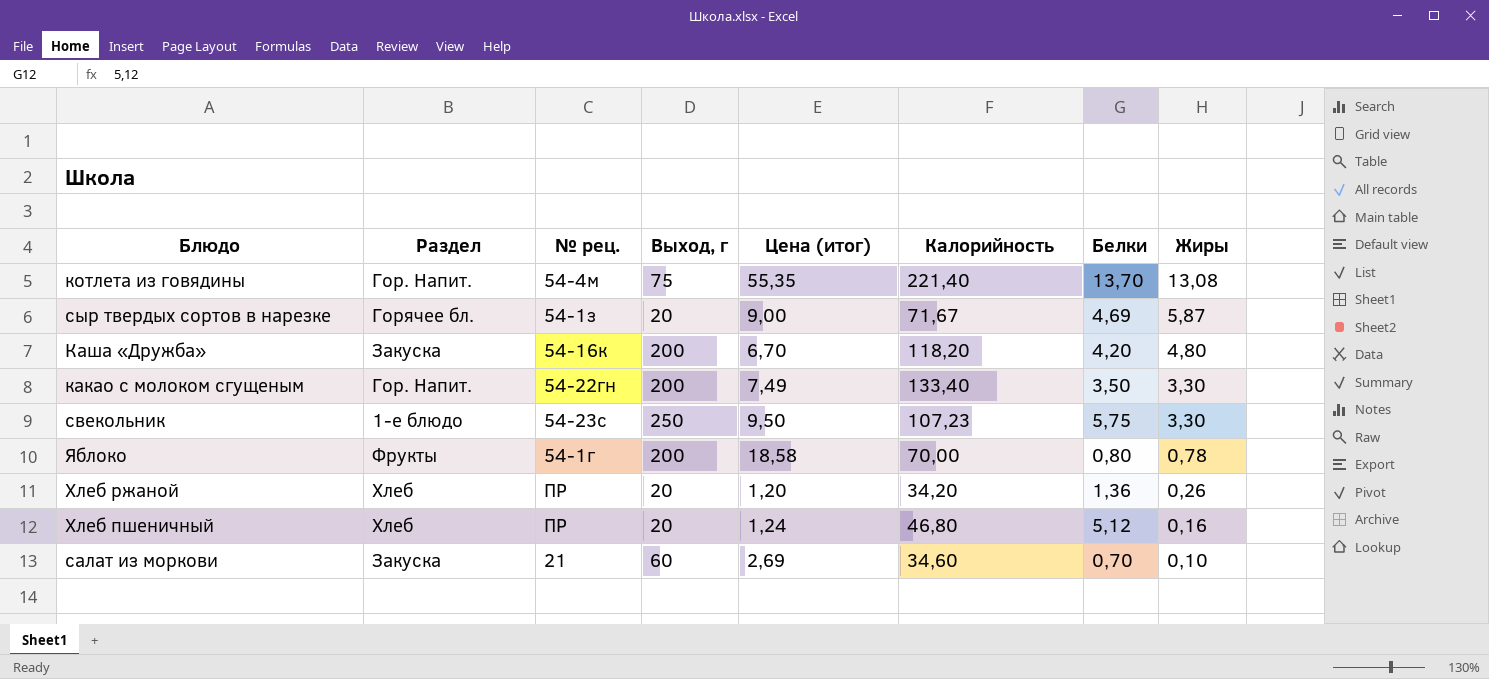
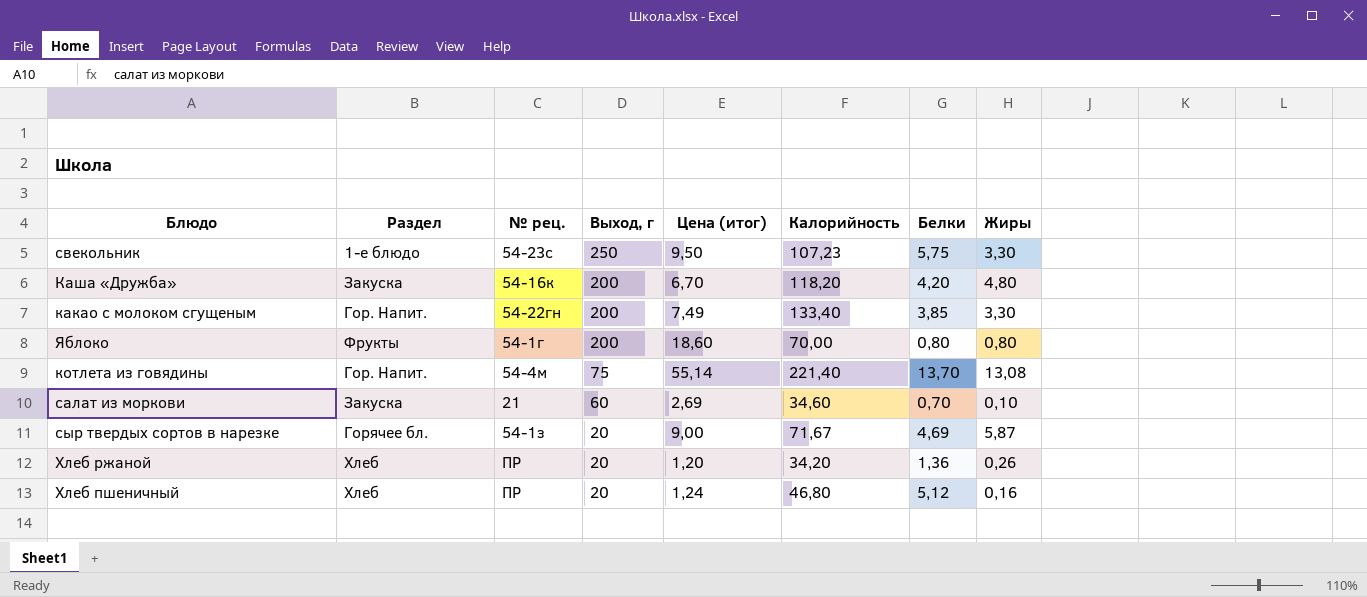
row order: Жиры descending -> Выход, г descending
какао с молоком сгущеным | Белки: 3,50 -> 3,85
Яблоко | Цена (итог): 18,58 -> 18,60
Яблоко | Жиры: 0,78 -> 0,80
котлета из говядины | Цена (итог): 55,35 -> 55,14

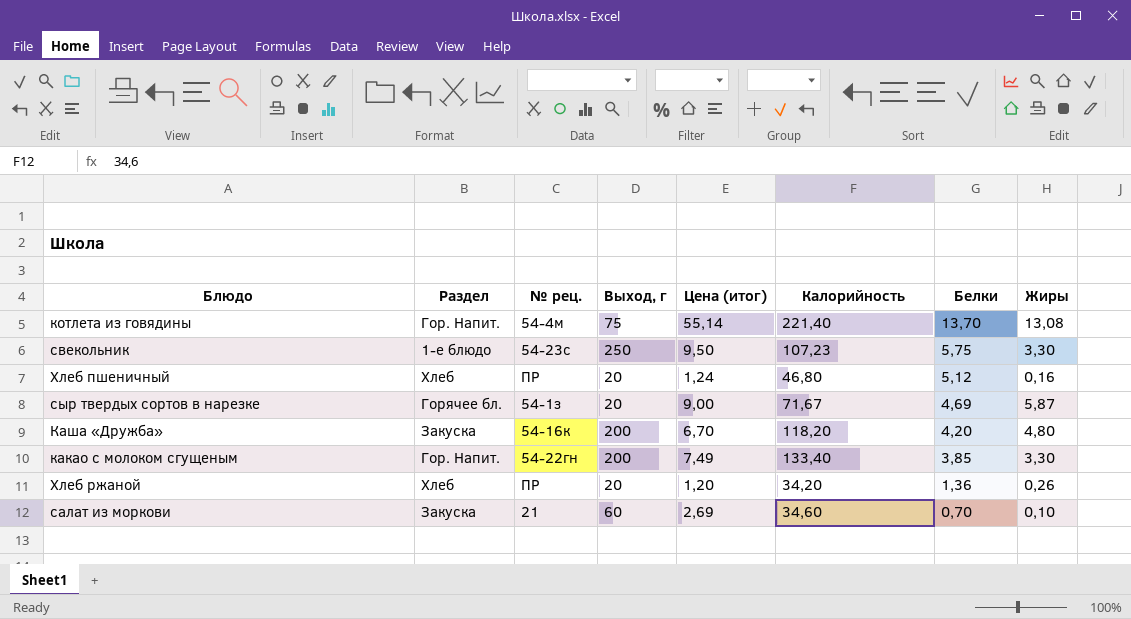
row order: Выход, г descending -> Белки descending
row Яблоко: Фрукты | 54-1г | 200 | 18,60 | 70,00 | 0,80 | 0,80 -> none

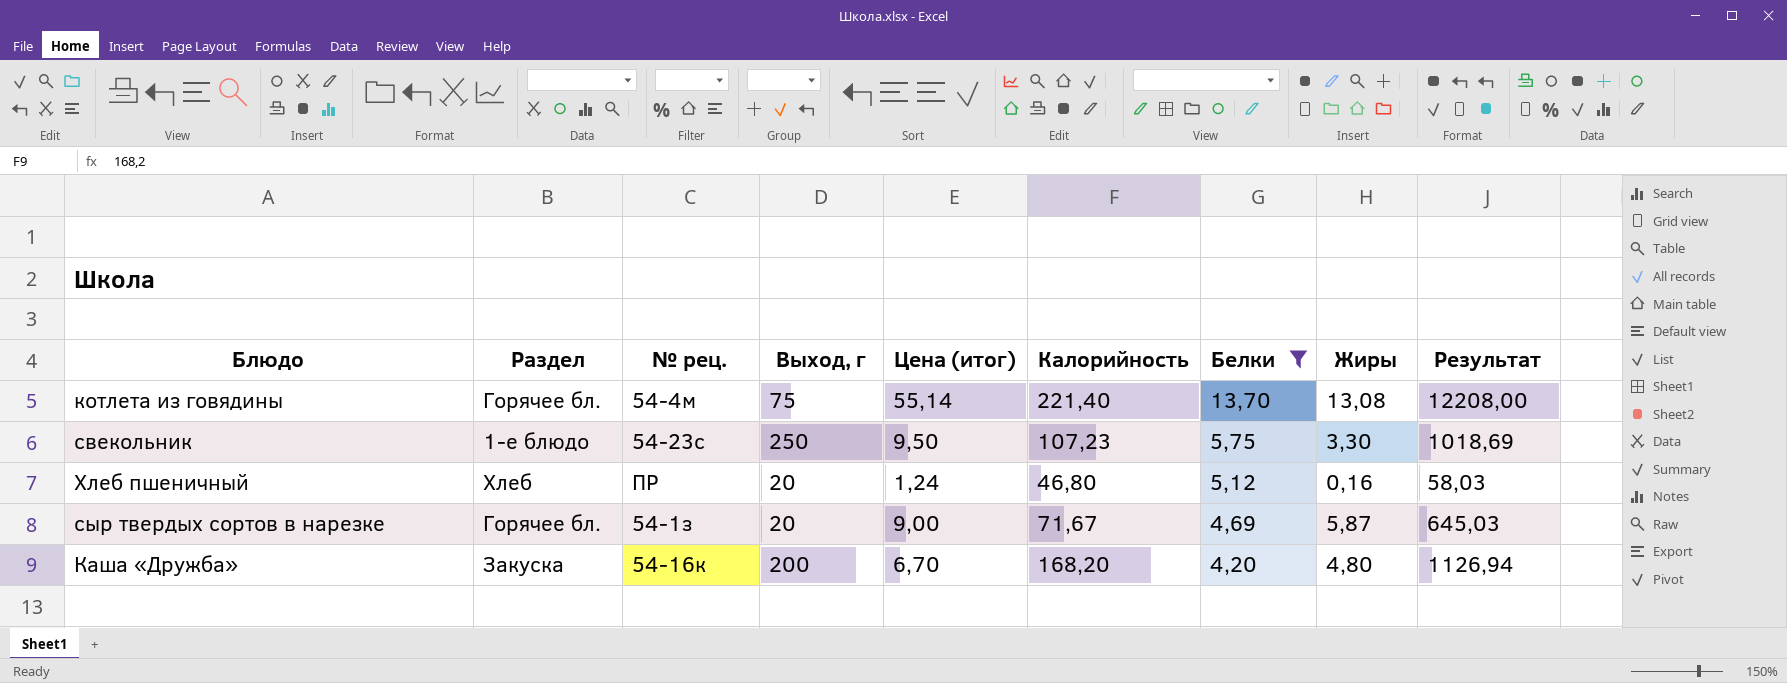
filter: none -> Белки >= 4,20
column Результат | formula: none -> [Цена (итог)] * [Калорийность]
котлета из говядины | Раздел: Гор. Напит. -> Горячее бл.
Каша «Дружба» | Калорийность: 118,20 -> 168,20

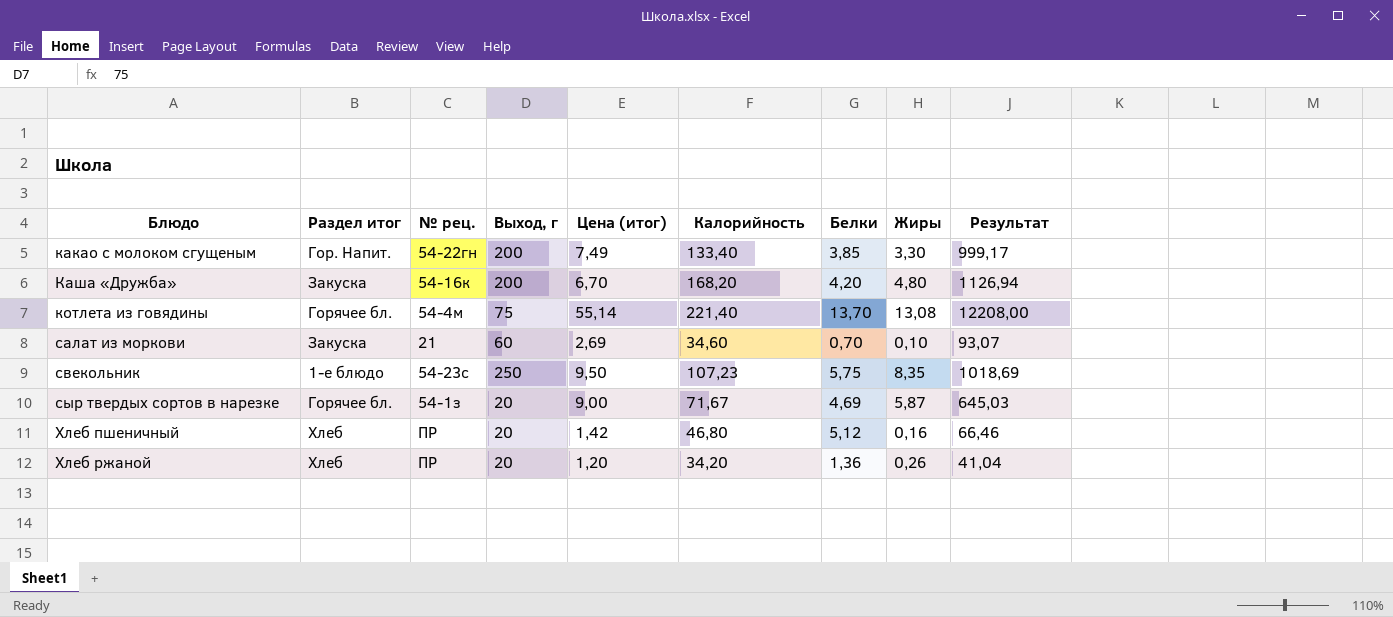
filter: Белки >= 4,20 -> none
row order: Белки descending -> Блюдо ascending
column name: Раздел -> Раздел итог
свекольник | Жиры: 3,30 -> 8,35
Хлеб пшеничный | Цена (итог): 1,24 -> 1,42
Хлеб пшеничный | Результат: 58,03 -> 66,46

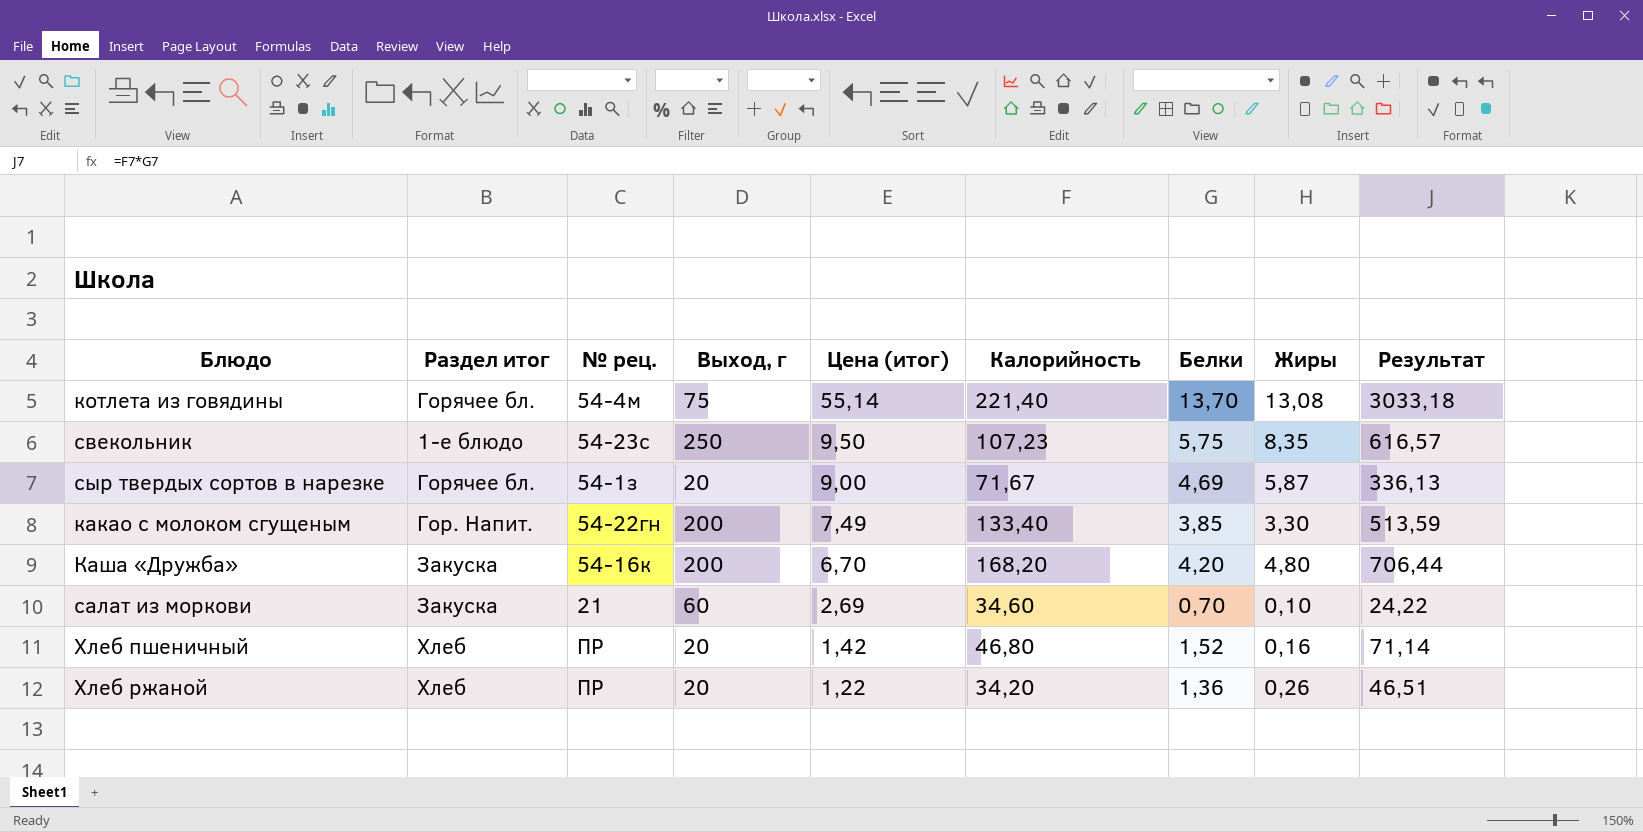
row order: Блюдо ascending -> Цена (итог) descending
column Результат | formula: [Цена (итог)] * [Калорийность] -> [Калорийность] * [Белки]
Хлеб пшеничный | Белки: 5,12 -> 1,52
Хлеб ржаной | Цена (итог): 1,20 -> 1,22

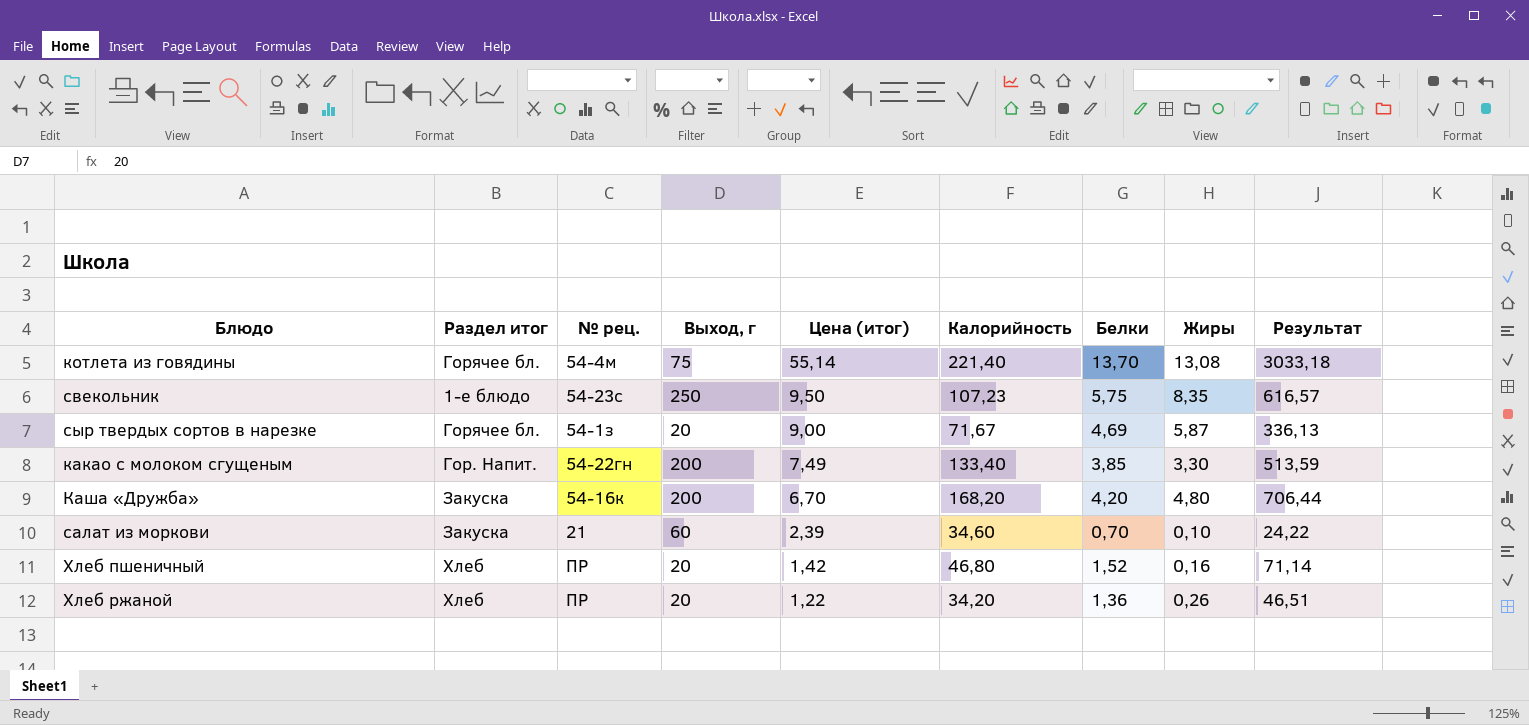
салат из моркови | Цена (итог): 2,69 -> 2,39

